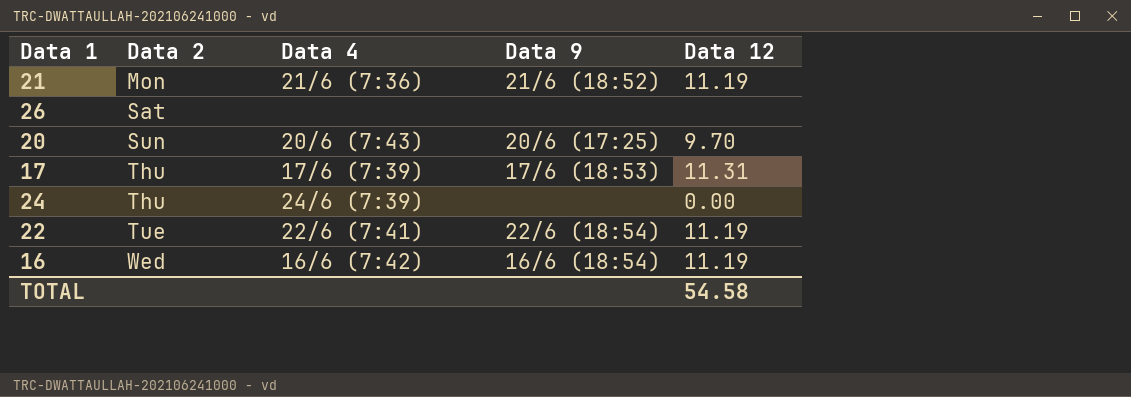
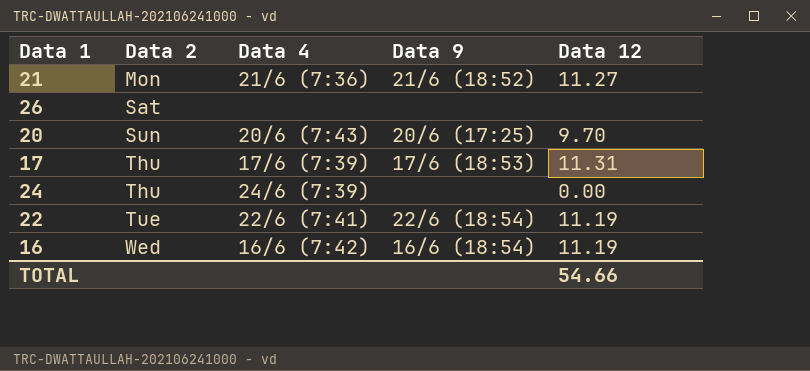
21 | Data 12: 11.19 -> 11.27
TOTAL | Data 12: 54.58 -> 54.66

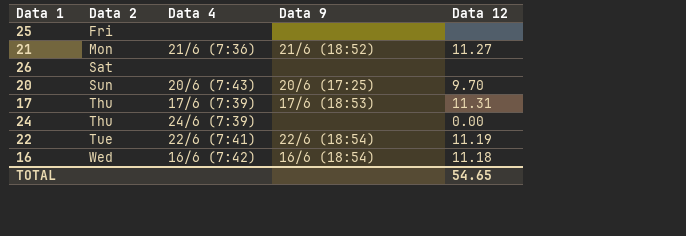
row 25: none -> Fri | none | none | none
16 | Data 12: 11.19 -> 11.18
TOTAL | Data 12: 54.66 -> 54.65

